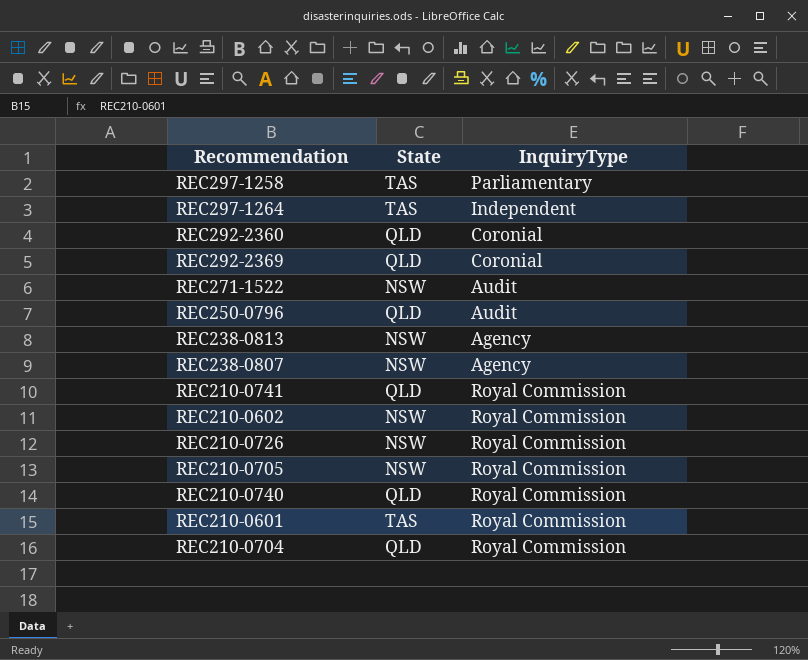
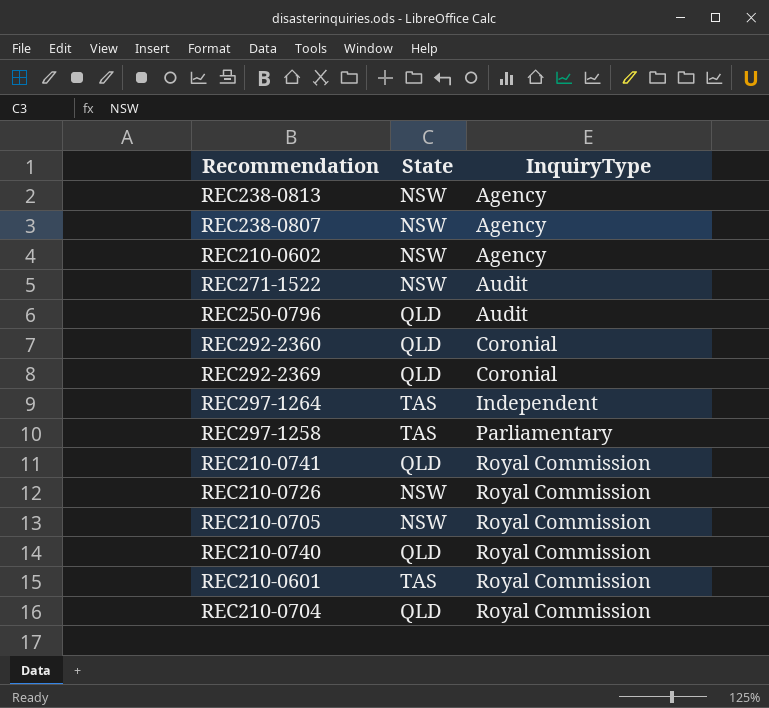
row order: none -> InquiryType ascending
REC210-0602 | InquiryType: Royal Commission -> Agency

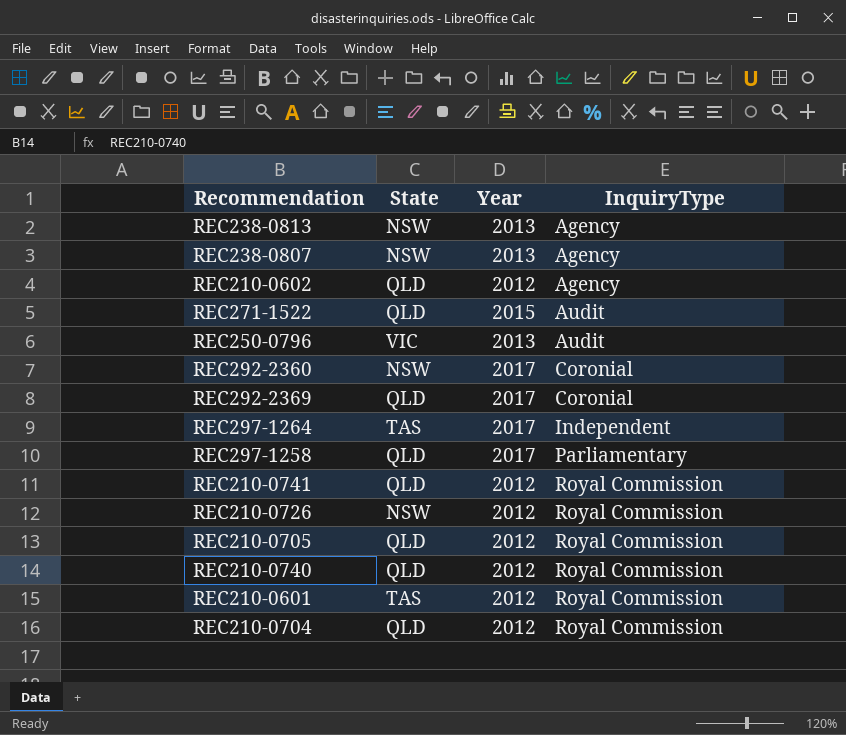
column Year | position: none -> 3
REC210-0602 | State: NSW -> QLD
REC271-1522 | State: NSW -> QLD
REC250-0796 | State: QLD -> VIC
REC292-2360 | State: QLD -> NSW
REC297-1258 | State: TAS -> QLD
REC210-0705 | State: NSW -> QLD

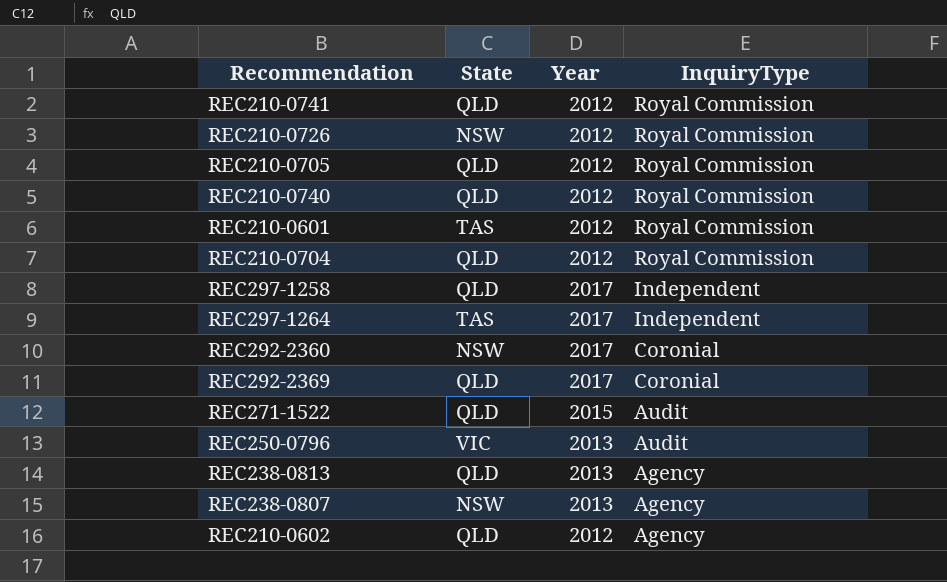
row order: InquiryType ascending -> InquiryType descending
REC297-1258 | InquiryType: Parliamentary -> Independent
REC238-0813 | State: NSW -> QLD

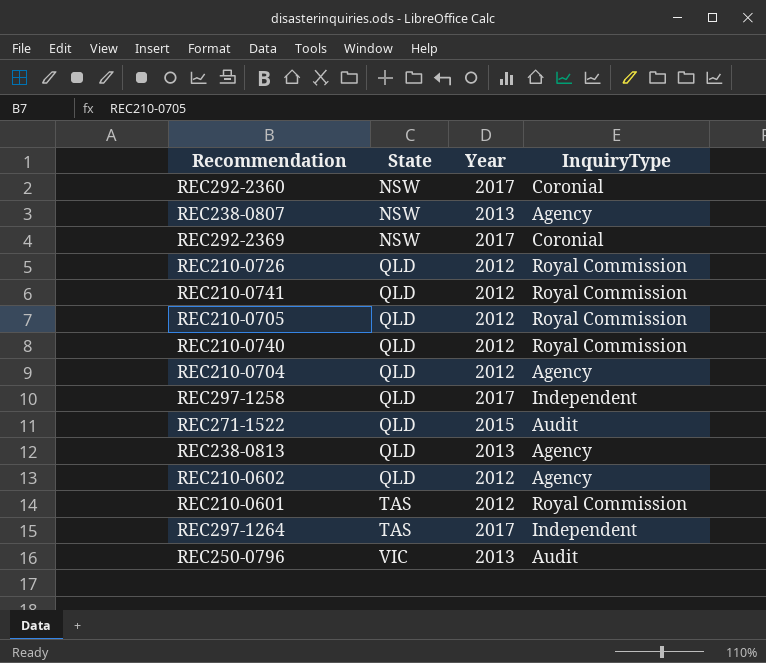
row order: InquiryType descending -> State ascending
REC292-2369 | State: QLD -> NSW
REC210-0726 | State: NSW -> QLD
REC210-0704 | InquiryType: Royal Commission -> Agency

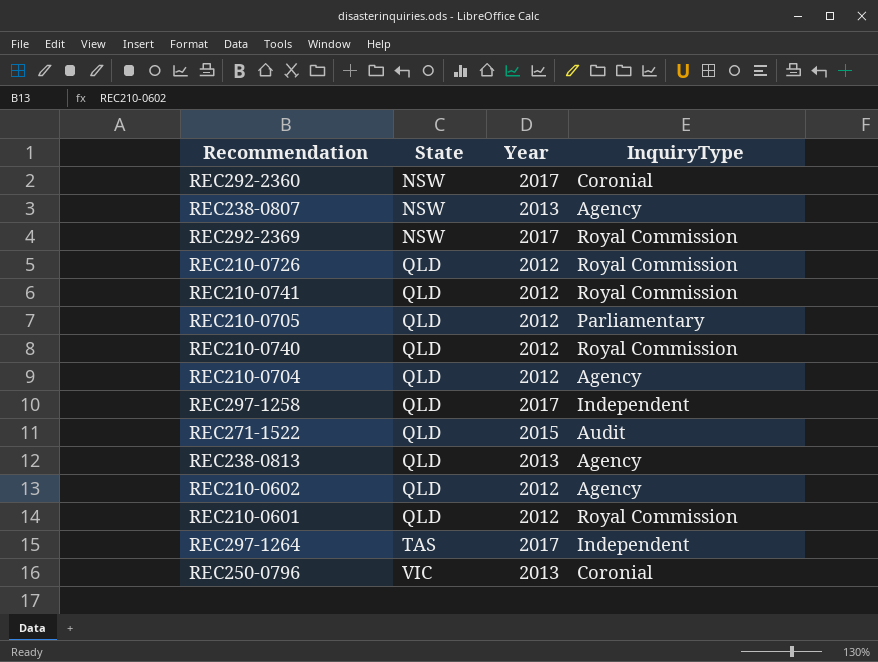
REC292-2369 | InquiryType: Coronial -> Royal Commission
REC210-0705 | InquiryType: Royal Commission -> Parliamentary
REC210-0601 | State: TAS -> QLD
REC250-0796 | InquiryType: Audit -> Coronial

